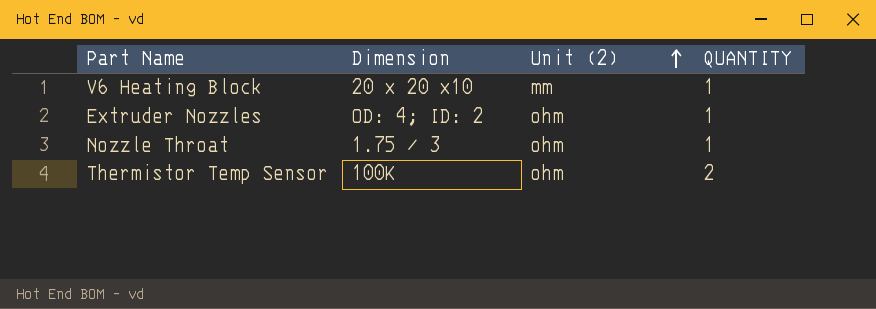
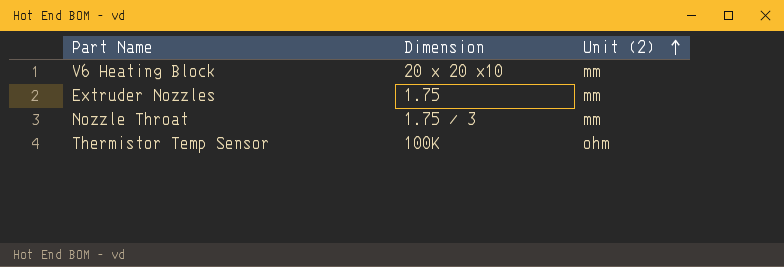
column QUANTITY | position: 4 -> none
Extruder Nozzles | Dimension: OD: 4; ID: 2 -> 1.75
Extruder Nozzles | Unit (2): ohm -> mm
Nozzle Throat | Unit (2): ohm -> mm

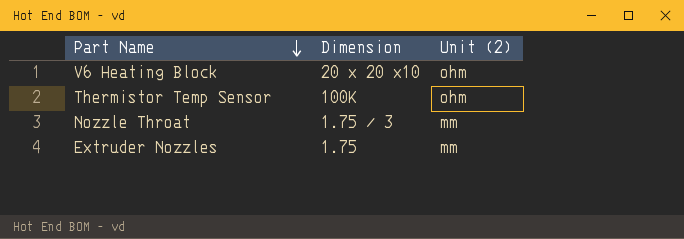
row order: Unit (2) ascending -> Part Name descending
V6 Heating Block | Unit (2): mm -> ohm

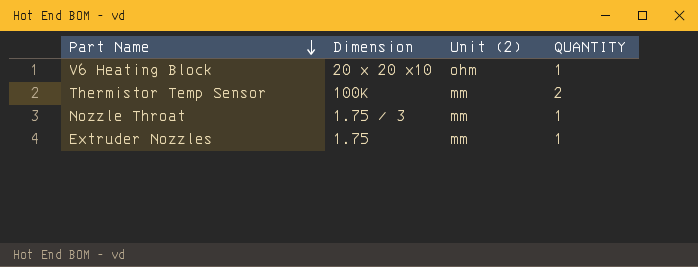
column QUANTITY | position: none -> 4
Thermistor Temp Sensor | Unit (2): ohm -> mm

